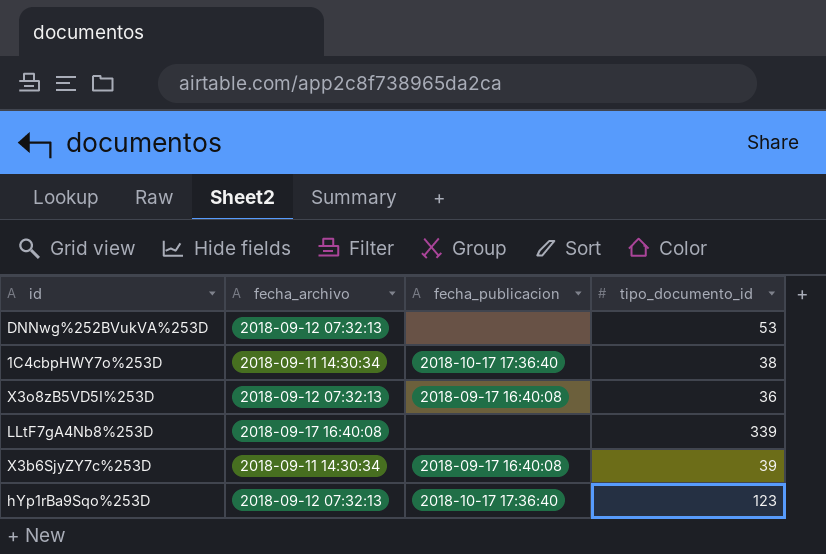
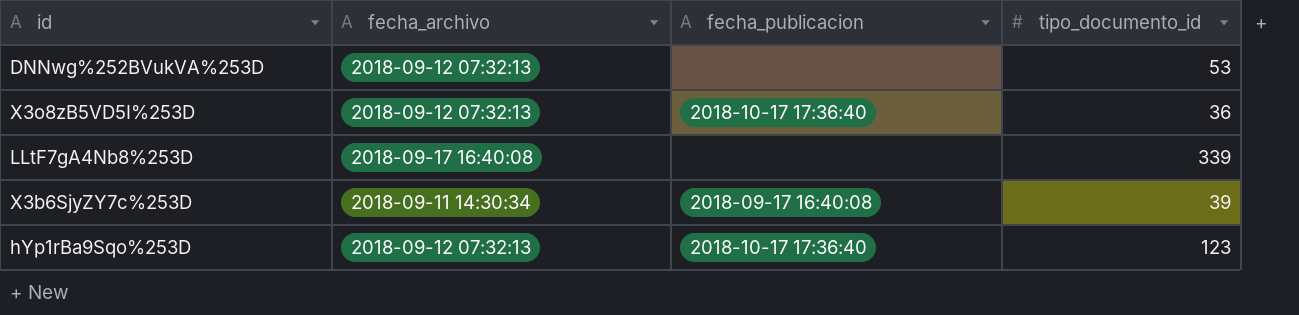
row 1C4cbpHWY7o%253D: 2018-09-11 14:30:34 | 2018-10-17 17:36:40 | 38 -> none
X3o8zB5VD5I%253D | fecha_publicacion: 2018-09-17 16:40:08 -> 2018-10-17 17:36:40

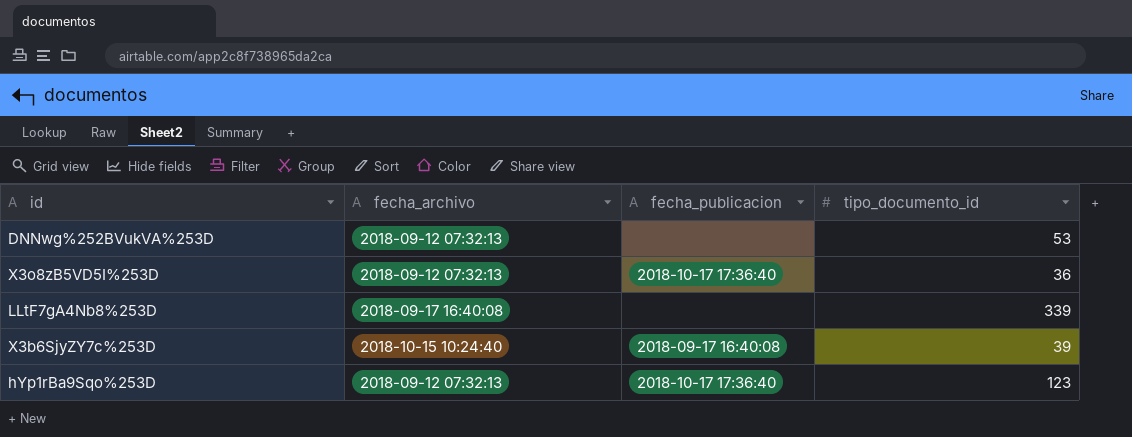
X3b6SjyZY7c%253D | fecha_archivo: 2018-09-11 14:30:34 -> 2018-10-15 10:24:40

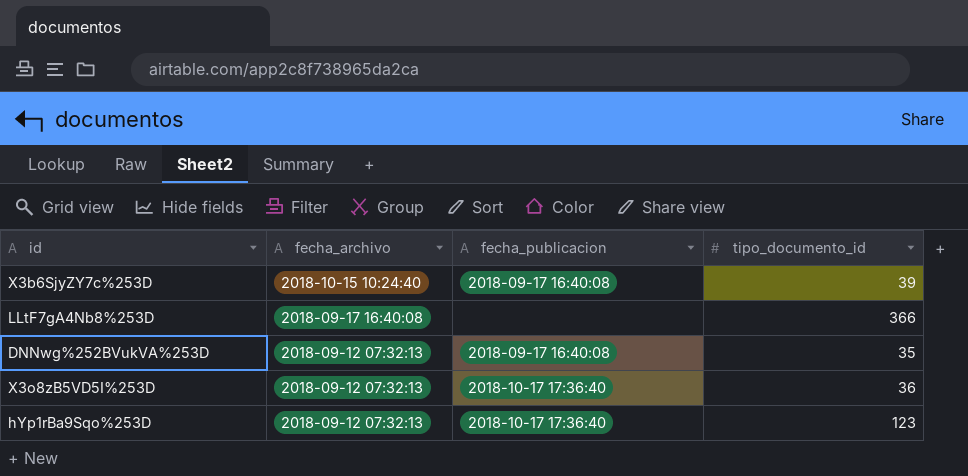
row order: none -> fecha_archivo descending
LLtF7gA4Nb8%253D | tipo_documento_id: 339 -> 366
DNNwg%252BVukVA%253D | fecha_publicacion: none -> 2018-09-17 16:40:08
DNNwg%252BVukVA%253D | tipo_documento_id: 53 -> 35

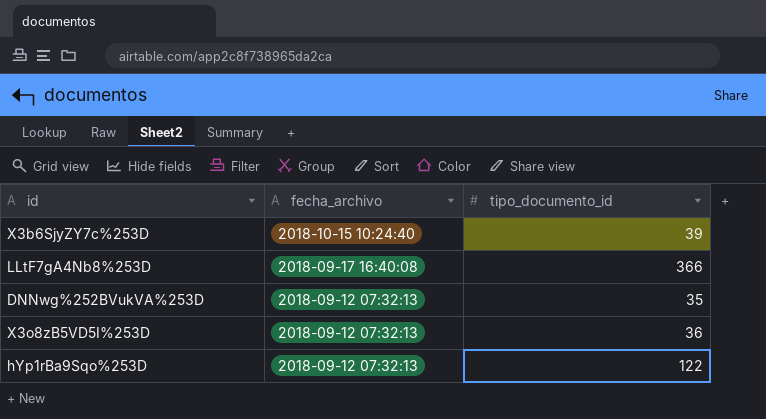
column fecha_publicacion | position: 3 -> none
hYp1rBa9Sqo%253D | tipo_documento_id: 123 -> 122

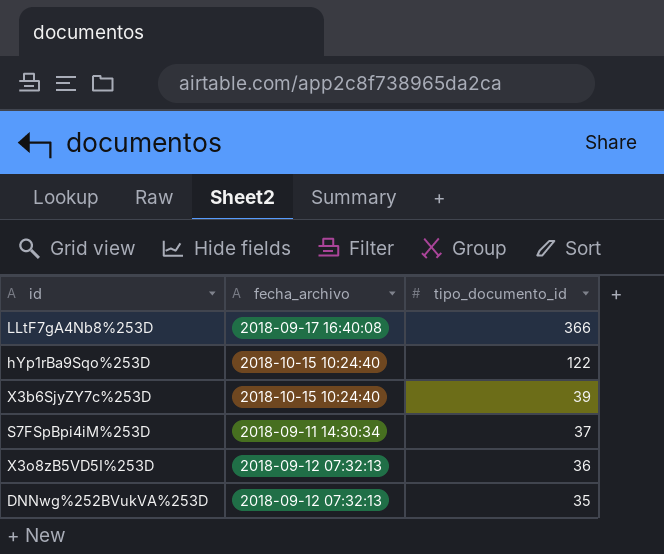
row order: fecha_archivo descending -> tipo_documento_id descending
hYp1rBa9Sqo%253D | fecha_archivo: 2018-09-12 07:32:13 -> 2018-10-15 10:24:40
row S7FSpBpi4iM%253D: none -> 2018-09-11 14:30:34 | 37

